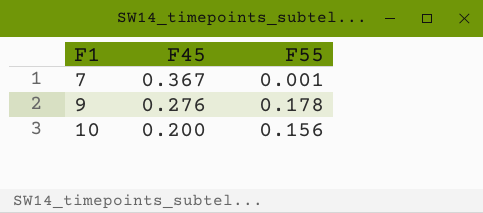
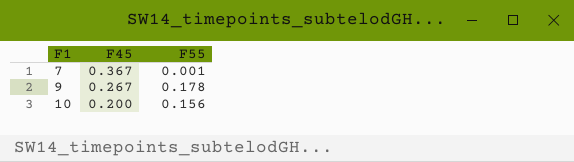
9 | F45: 0.276 -> 0.267

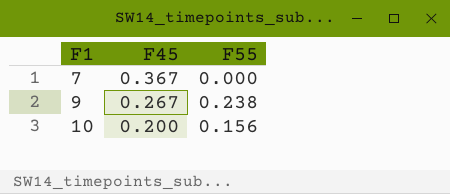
7 | F55: 0.001 -> 0.000
9 | F55: 0.178 -> 0.238

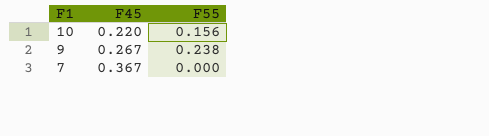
row order: F1 ascending -> F1 descending
10 | F45: 0.200 -> 0.220

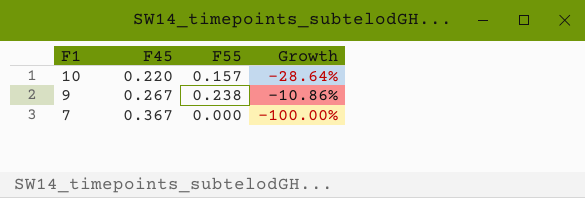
column Growth | formula: none -> ([F55] - [F45]) / [F45]
10 | F55: 0.156 -> 0.157

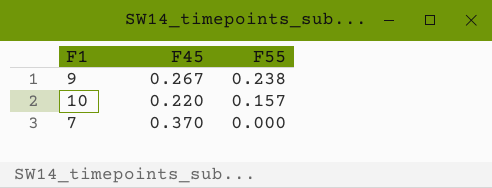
row order: F1 descending -> F55 descending
column Growth | formula: ([F55] - [F45]) / [F45] -> none
7 | F45: 0.367 -> 0.370

